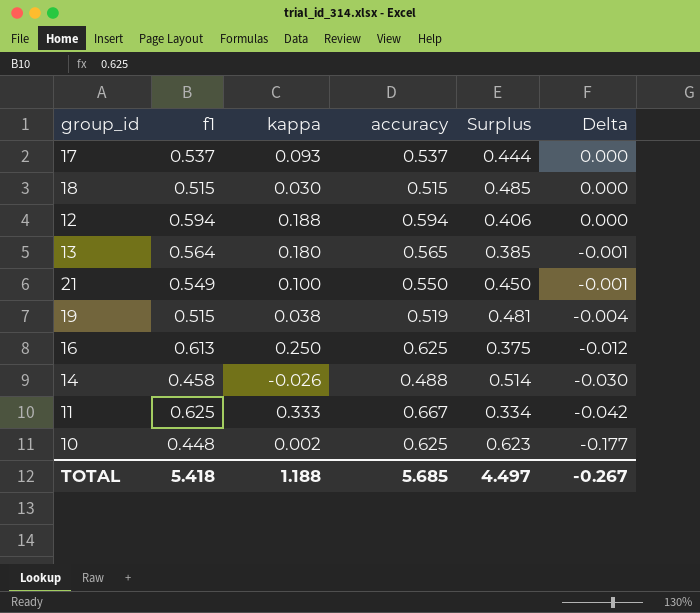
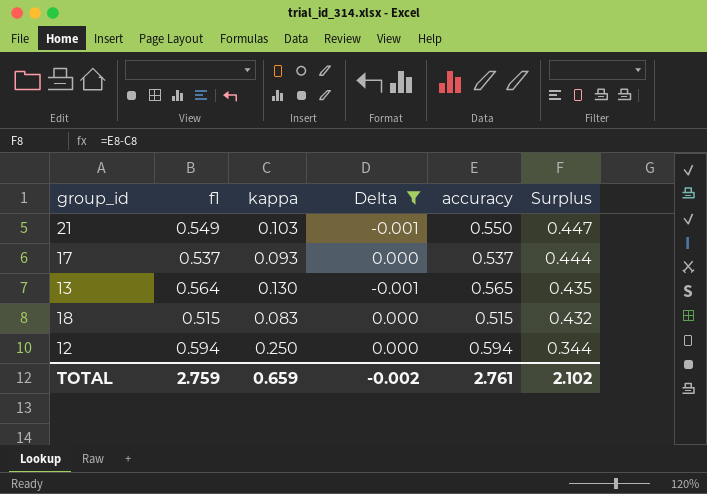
filter: none -> Delta >= -0.001
row order: Delta descending -> Surplus descending
column Delta | position: 6 -> 4
21 | kappa: 0.100 -> 0.103
21 | Surplus: 0.450 -> 0.447
13 | kappa: 0.180 -> 0.130
13 | Surplus: 0.385 -> 0.435
18 | kappa: 0.030 -> 0.083
18 | Surplus: 0.485 -> 0.432
12 | kappa: 0.188 -> 0.250
12 | Surplus: 0.406 -> 0.344
TOTAL | f1: 5.418 -> 2.759
TOTAL | kappa: 1.188 -> 0.659
TOTAL | Delta: -0.267 -> -0.002
TOTAL | accuracy: 5.685 -> 2.761
TOTAL | Surplus: 4.497 -> 2.102

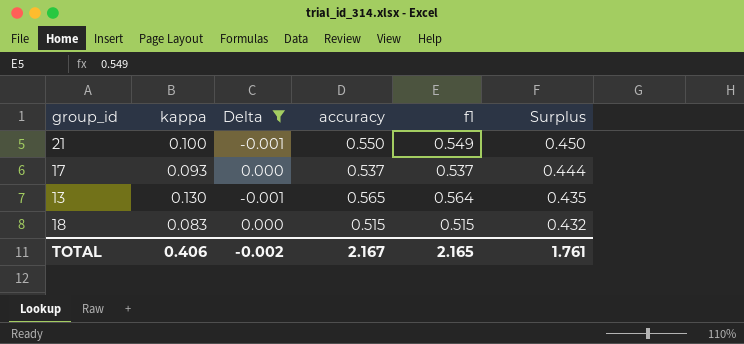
column f1 | position: 2 -> 5
row 12: 0.594 | 0.250 | 0.000 | 0.594 | 0.344 -> none
21 | kappa: 0.103 -> 0.100
21 | Surplus: 0.447 -> 0.450
TOTAL | kappa: 0.659 -> 0.406
TOTAL | accuracy: 2.761 -> 2.167
TOTAL | f1: 2.759 -> 2.165
TOTAL | Surplus: 2.102 -> 1.761

